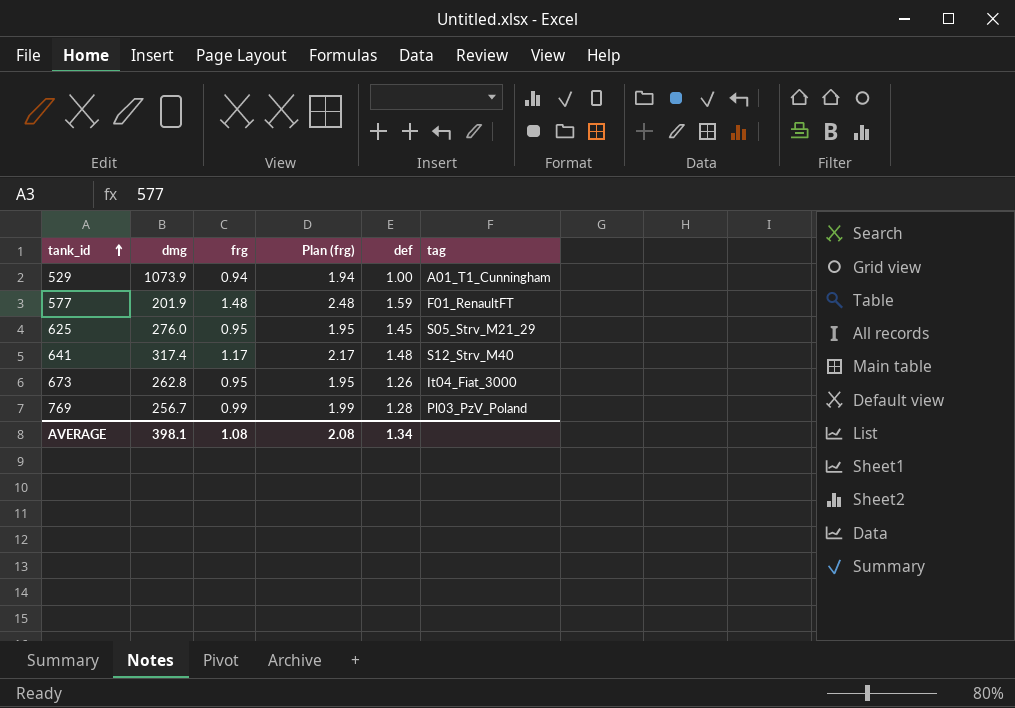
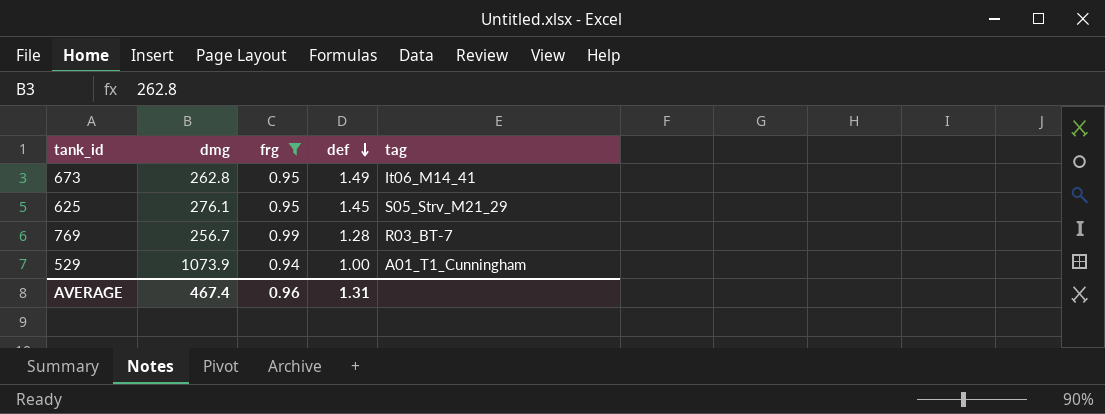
filter: none -> frg <= 0.99
row order: tank_id ascending -> def descending
column Plan (frg) | formula: [frg] + 1 -> none
673 | def: 1.26 -> 1.49
673 | tag: It04_Fiat_3000 -> It06_M14_41
625 | dmg: 276.0 -> 276.1
769 | tag: Pl03_PzV_Poland -> R03_BT-7
AVERAGE | dmg: 398.1 -> 467.4
AVERAGE | frg: 1.08 -> 0.96
AVERAGE | def: 1.34 -> 1.31

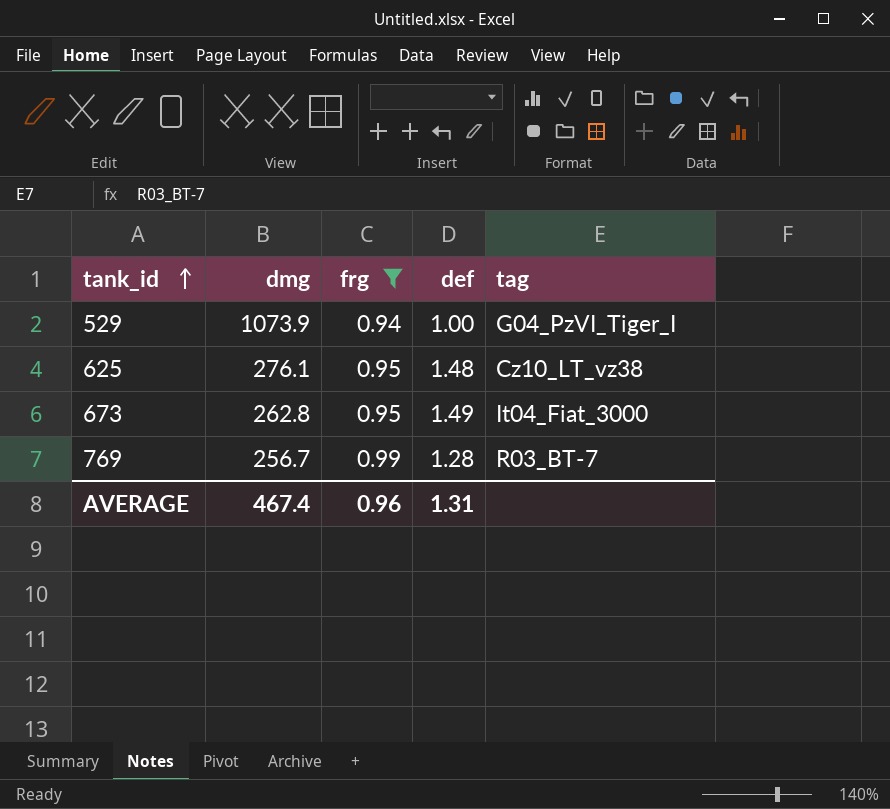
row order: def descending -> tank_id ascending
529 | tag: A01_T1_Cunningham -> G04_PzVI_Tiger_I
625 | def: 1.45 -> 1.48
625 | tag: S05_Strv_M21_29 -> Cz10_LT_vz38
673 | tag: It06_M14_41 -> It04_Fiat_3000

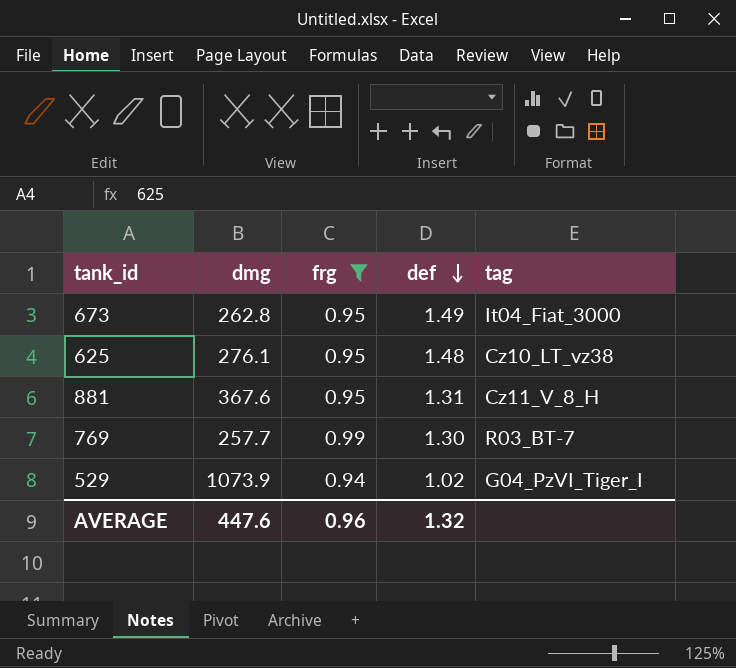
row order: tank_id ascending -> def descending
row 881: none -> 367.6 | 0.95 | 1.31 | Cz11_V_8_H
769 | dmg: 256.7 -> 257.7
769 | def: 1.28 -> 1.30
529 | def: 1.00 -> 1.02
AVERAGE | dmg: 467.4 -> 447.6
AVERAGE | def: 1.31 -> 1.32

